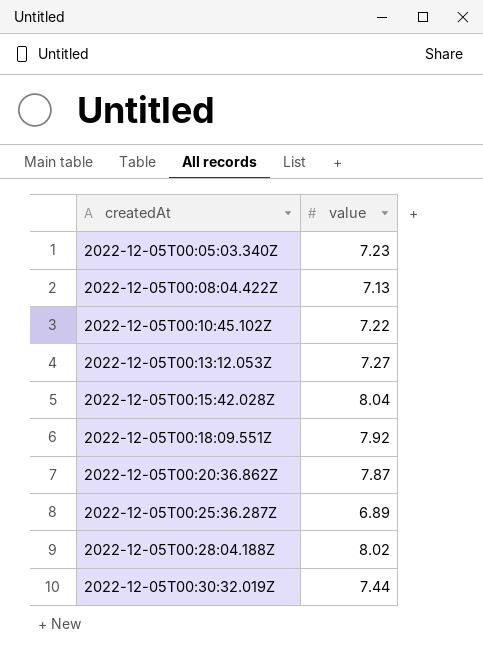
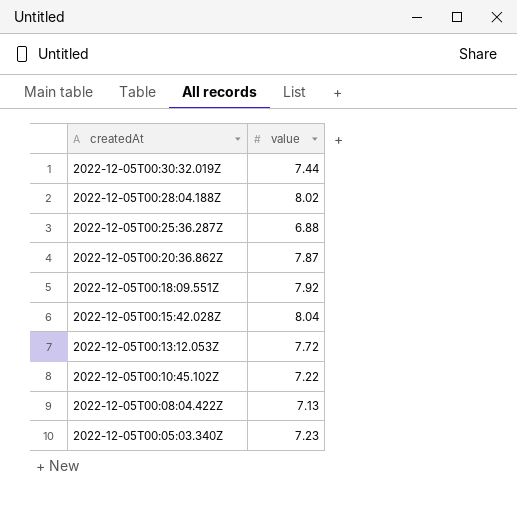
row order: createdAt ascending -> createdAt descending
2022-12-05T00:25:36.287Z | value: 6.89 -> 6.88
2022-12-05T00:13:12.053Z | value: 7.27 -> 7.72

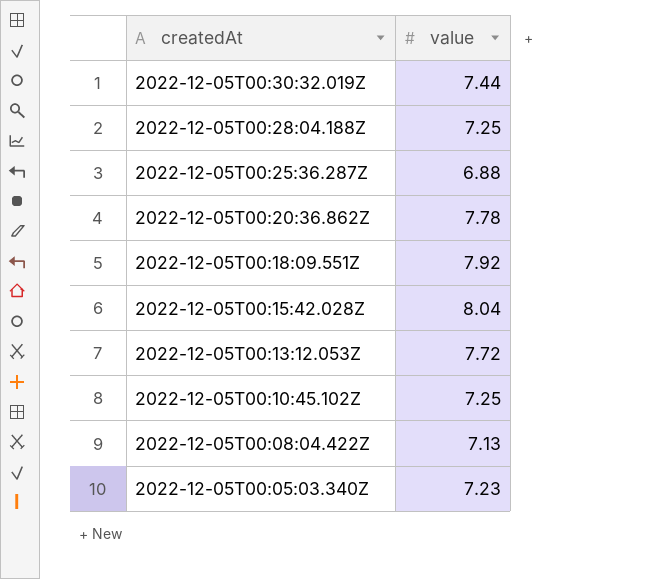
2022-12-05T00:28:04.188Z | value: 8.02 -> 7.25
2022-12-05T00:20:36.862Z | value: 7.87 -> 7.78
2022-12-05T00:10:45.102Z | value: 7.22 -> 7.25

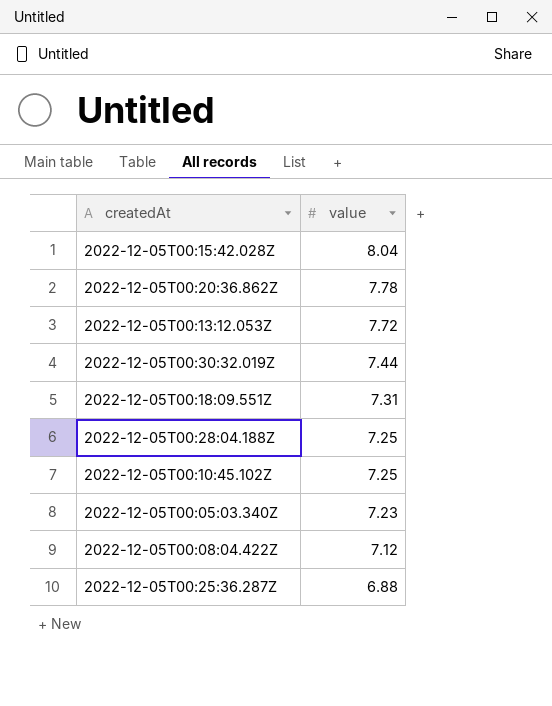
row order: createdAt descending -> value descending
2022-12-05T00:18:09.551Z | value: 7.92 -> 7.31
2022-12-05T00:08:04.422Z | value: 7.13 -> 7.12

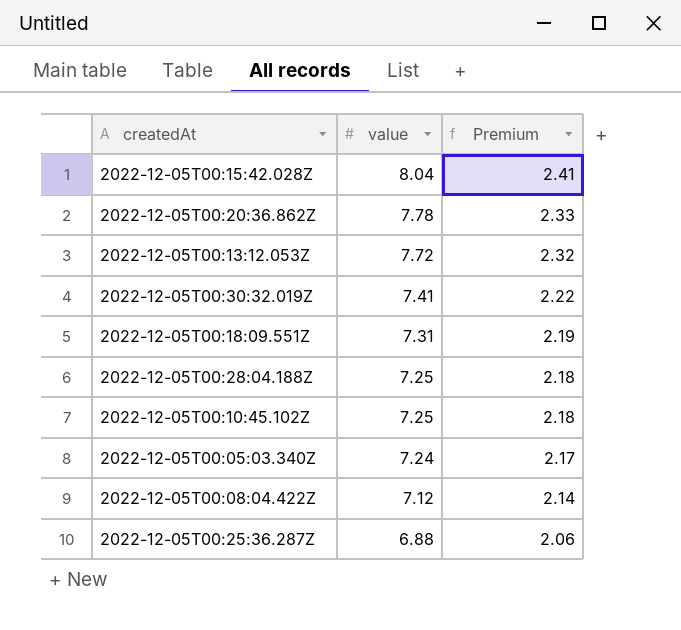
column Premium | formula: none -> [value] * 0.3
2022-12-05T00:30:32.019Z | value: 7.44 -> 7.41
2022-12-05T00:05:03.340Z | value: 7.23 -> 7.24

